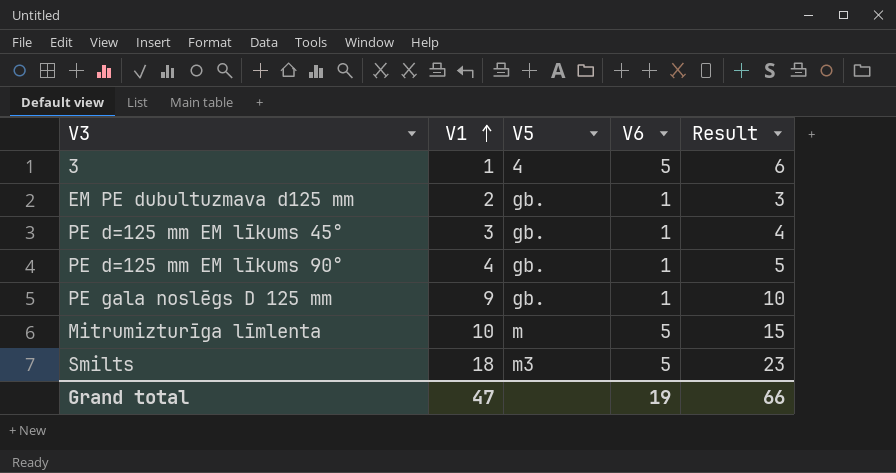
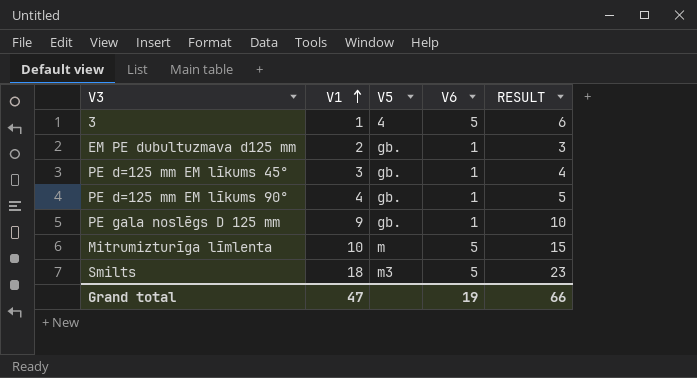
column name: Result -> RESULT

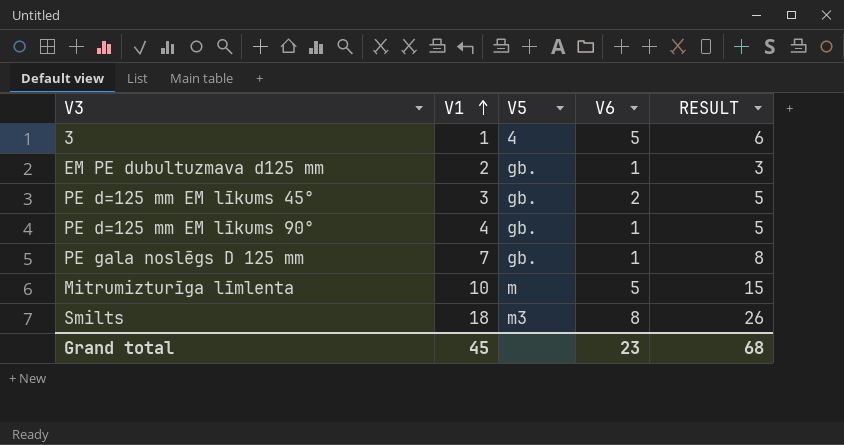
PE d=125 mm EM līkums 45° | V6: 1 -> 2
PE d=125 mm EM līkums 45° | RESULT: 4 -> 5
PE gala noslēgs D 125 mm | V1: 9 -> 7
PE gala noslēgs D 125 mm | RESULT: 10 -> 8
Smilts | V6: 5 -> 8
Smilts | RESULT: 23 -> 26
Grand total | V1: 47 -> 45
Grand total | V6: 19 -> 23
Grand total | RESULT: 66 -> 68

